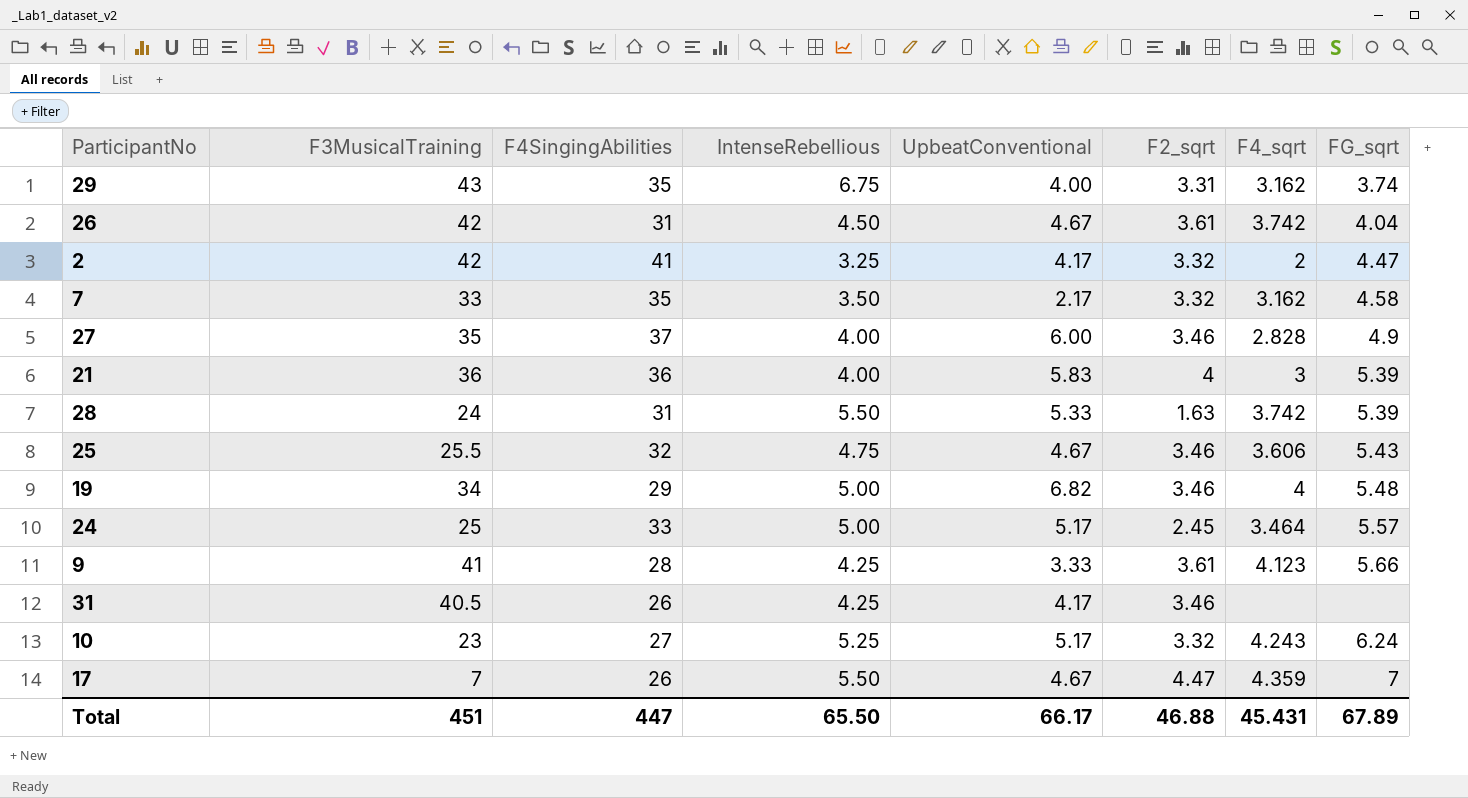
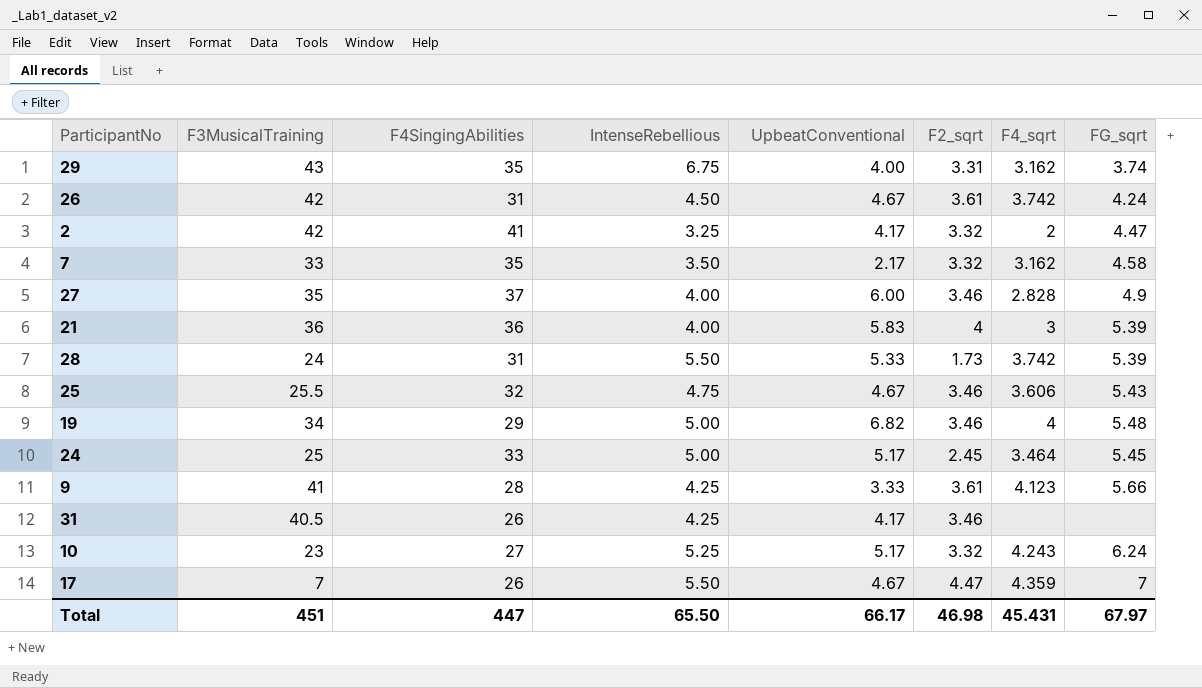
26 | FG_sqrt: 4.04 -> 4.24
28 | F2_sqrt: 1.63 -> 1.73
24 | FG_sqrt: 5.57 -> 5.45
Total | F2_sqrt: 46.88 -> 46.98
Total | FG_sqrt: 67.89 -> 67.97

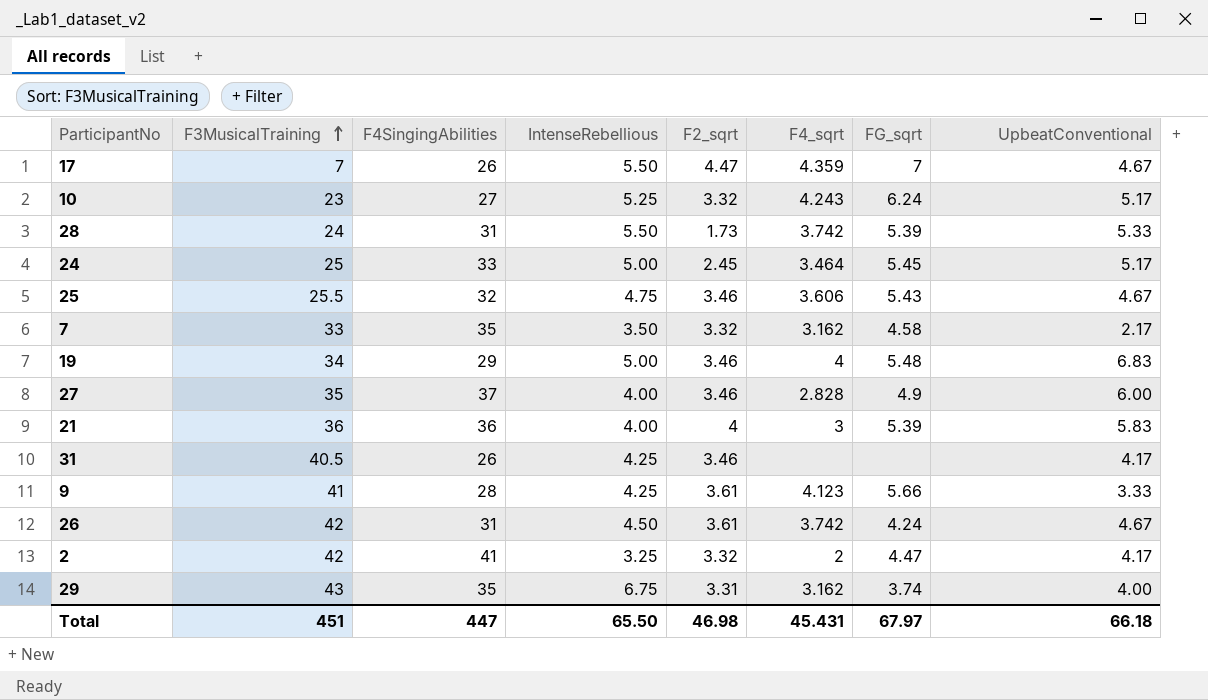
row order: none -> F3MusicalTraining ascending
column UpbeatConventional | position: 5 -> 8
19 | UpbeatConventional: 6.82 -> 6.83
Total | UpbeatConventional: 66.17 -> 66.18

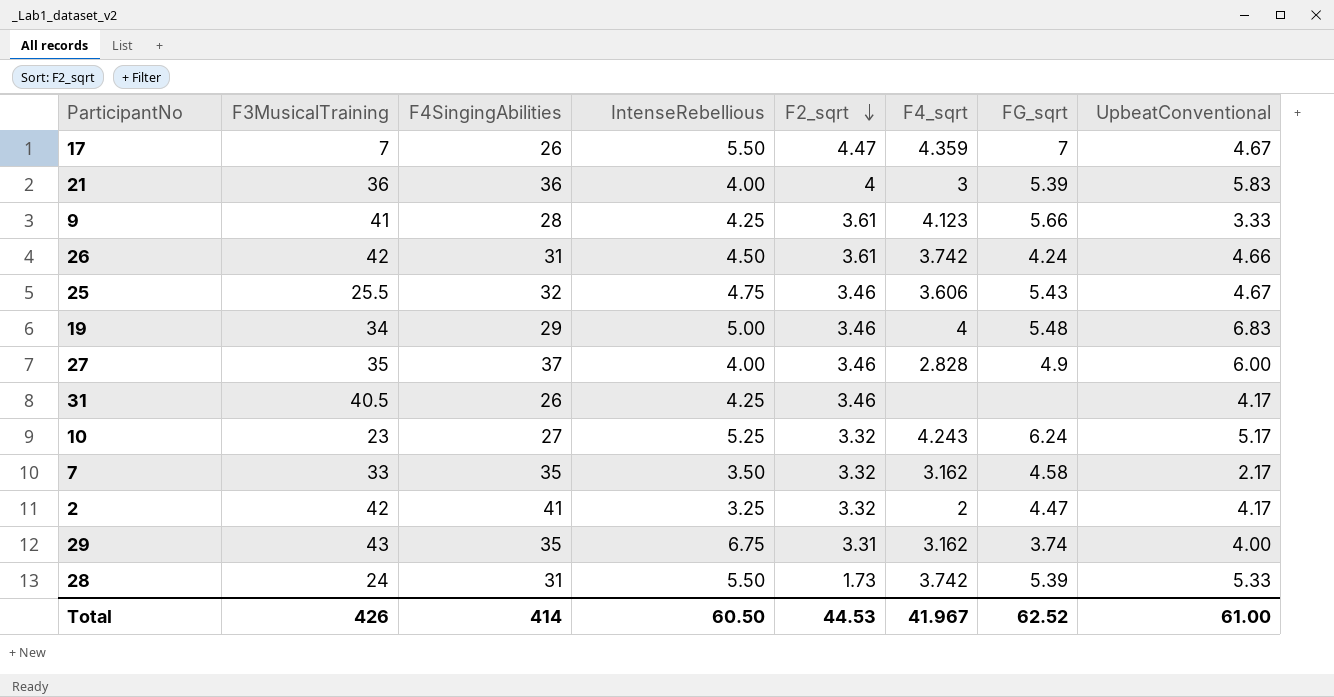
row order: F3MusicalTraining ascending -> F2_sqrt descending
row 24: 25 | 33 | 5.00 | 2.45 | 3.464 | 5.45 | 5.17 -> none
26 | UpbeatConventional: 4.67 -> 4.66
Total | F3MusicalTraining: 451 -> 426
Total | F4SingingAbilities: 447 -> 414
Total | IntenseRebellious: 65.50 -> 60.50
Total | F2_sqrt: 46.98 -> 44.53
Total | F4_sqrt: 45.431 -> 41.967
Total | FG_sqrt: 67.97 -> 62.52
Total | UpbeatConventional: 66.18 -> 61.00

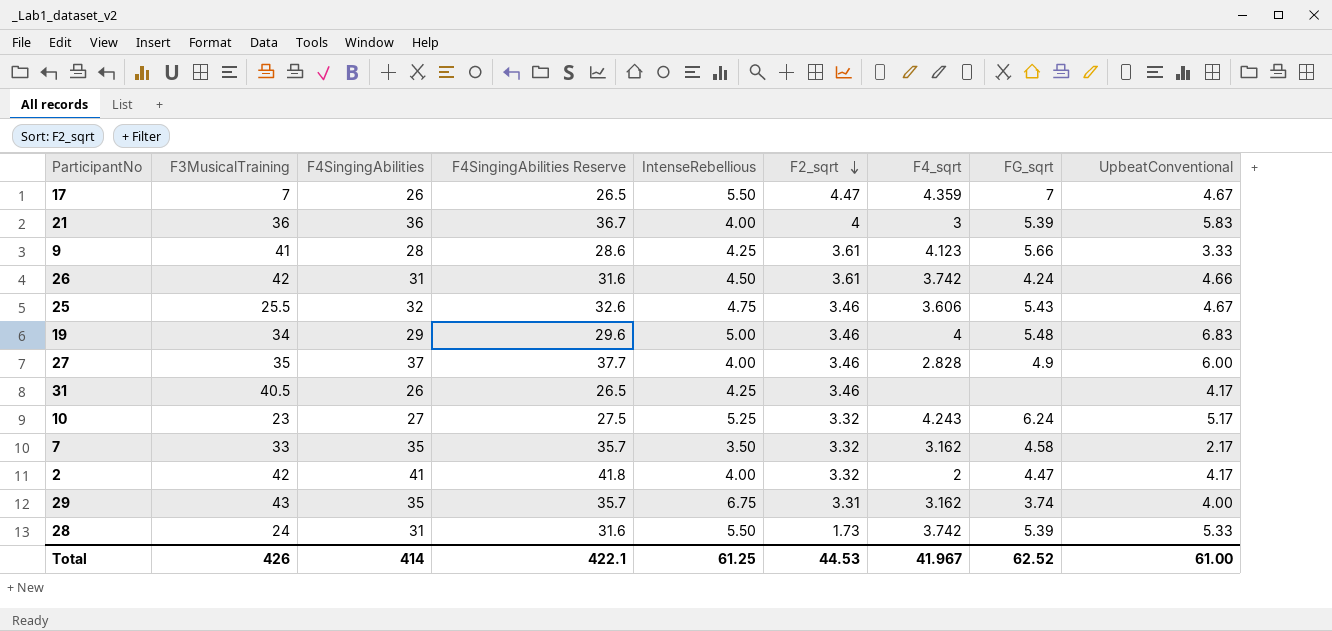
column F4SingingAbilities Reserve | formula: none -> [F4SingingAbilities] * 1.02
2 | IntenseRebellious: 3.25 -> 4.00
Total | IntenseRebellious: 60.50 -> 61.25

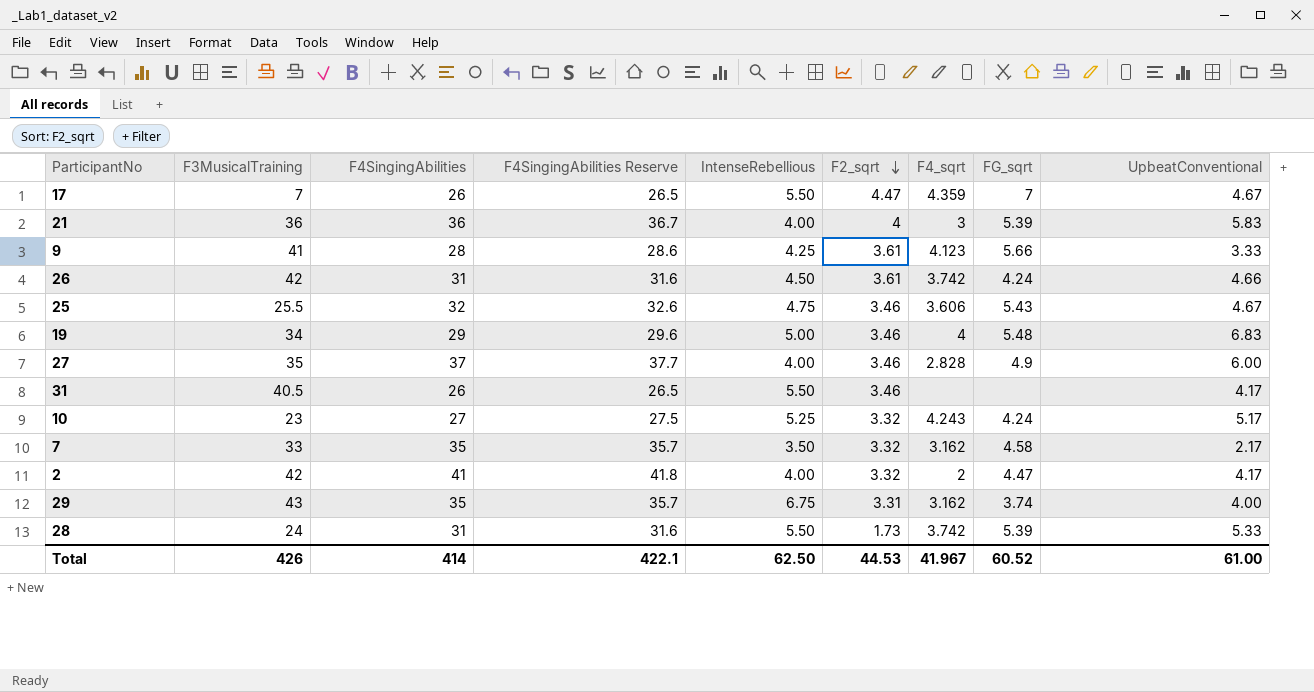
31 | IntenseRebellious: 4.25 -> 5.50
10 | FG_sqrt: 6.24 -> 4.24
Total | IntenseRebellious: 61.25 -> 62.50
Total | FG_sqrt: 62.52 -> 60.52

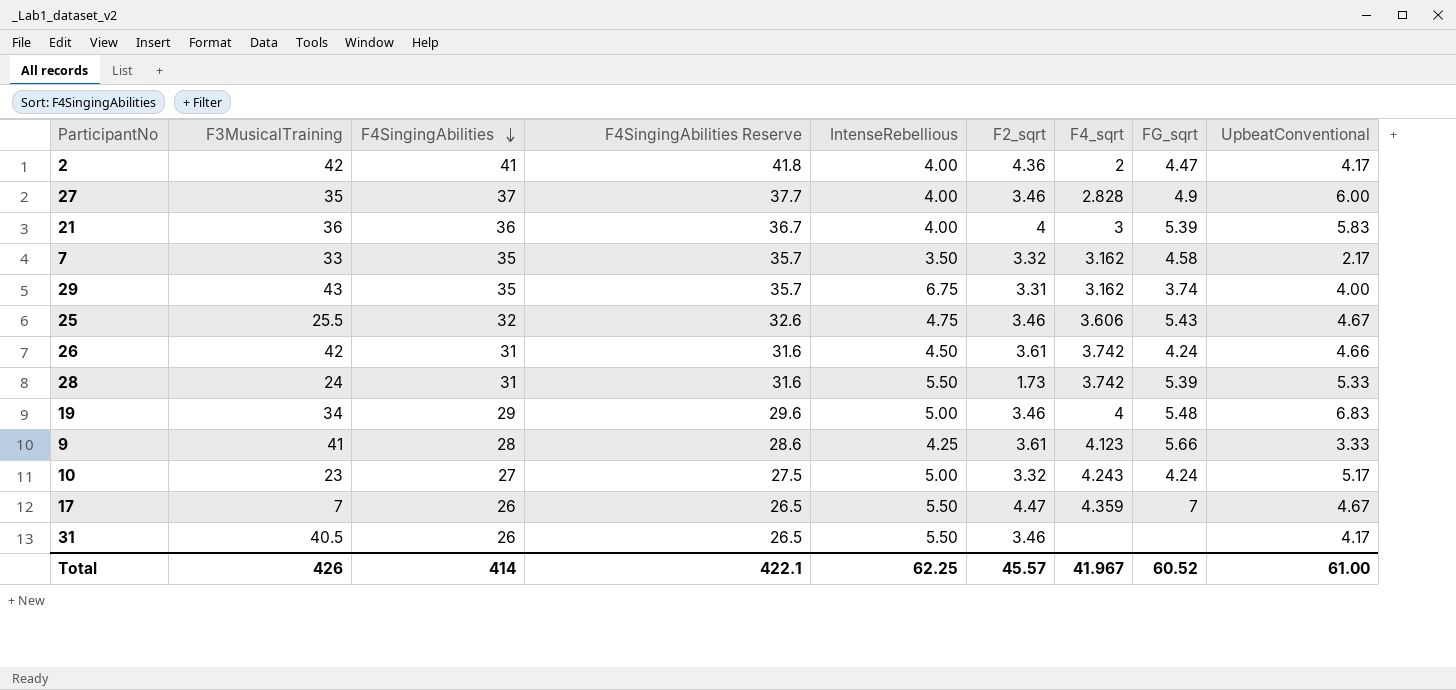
row order: F2_sqrt descending -> F4SingingAbilities descending
2 | F2_sqrt: 3.32 -> 4.36
10 | IntenseRebellious: 5.25 -> 5.00
Total | IntenseRebellious: 62.50 -> 62.25
Total | F2_sqrt: 44.53 -> 45.57

